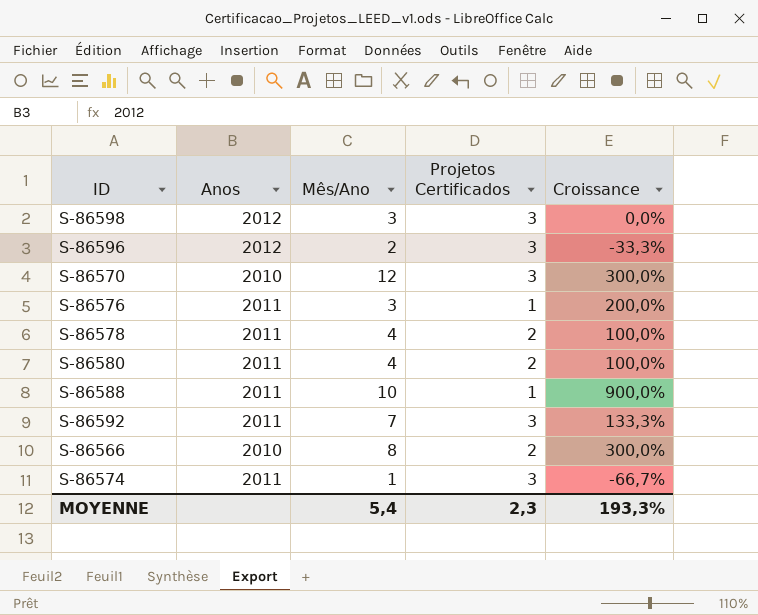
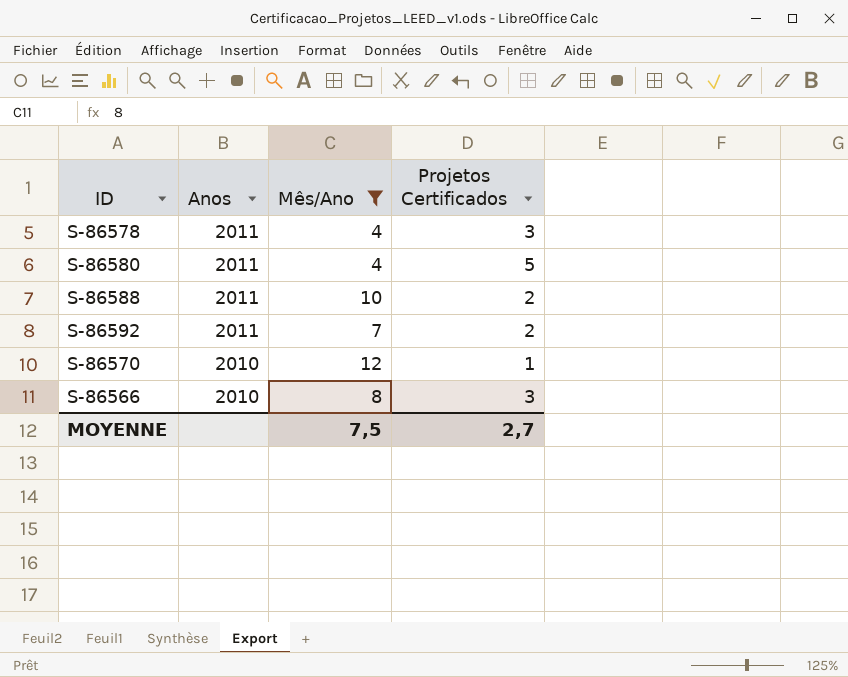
filter: none -> Mês/Ano >= 4
row order: none -> Anos descending
column Croissance | formula: ([Mês/Ano] - [Projetos Certificados]) / [Projetos Certificados] -> none
S-86578 | Projetos Certificados: 2 -> 3
S-86580 | Projetos Certificados: 2 -> 5
S-86588 | Projetos Certificados: 1 -> 2
S-86592 | Projetos Certificados: 3 -> 2
S-86570 | Projetos Certificados: 3 -> 1
S-86566 | Projetos Certificados: 2 -> 3
MOYENNE | Mês/Ano: 5,4 -> 7,5
MOYENNE | Projetos Certificados: 2,3 -> 2,7

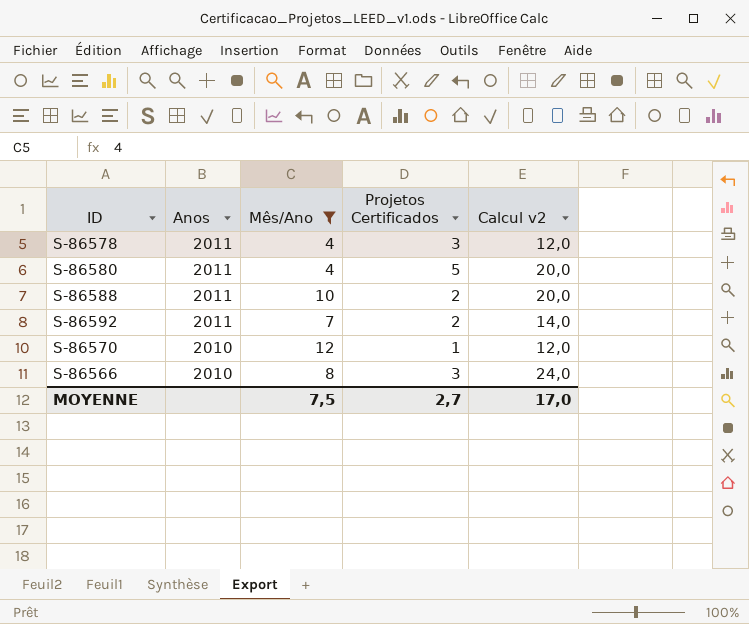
column Calcul v2 | formula: none -> [Mês/Ano] * [Projetos Certificados]

